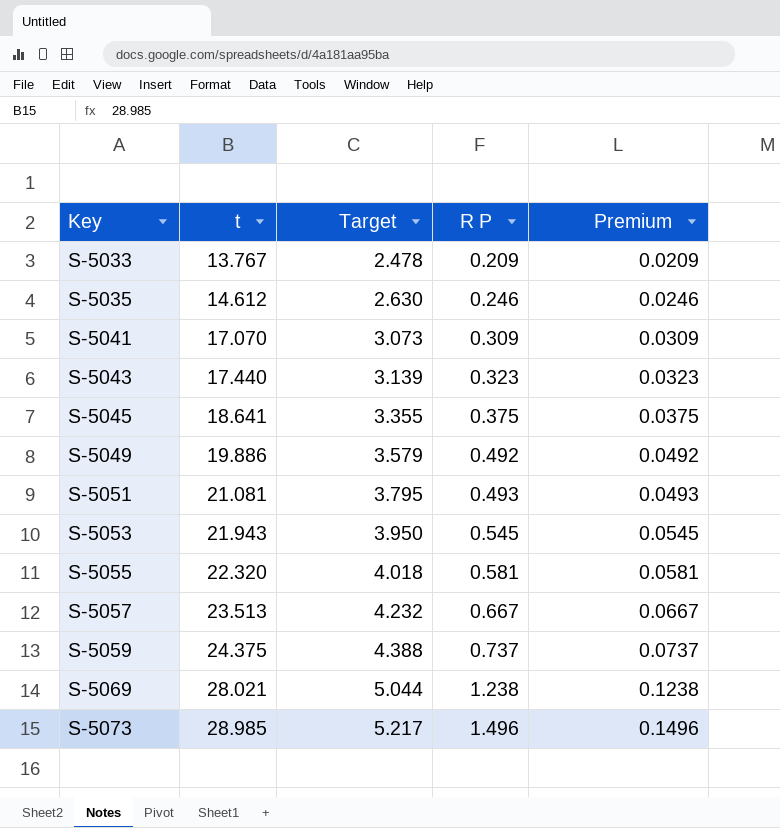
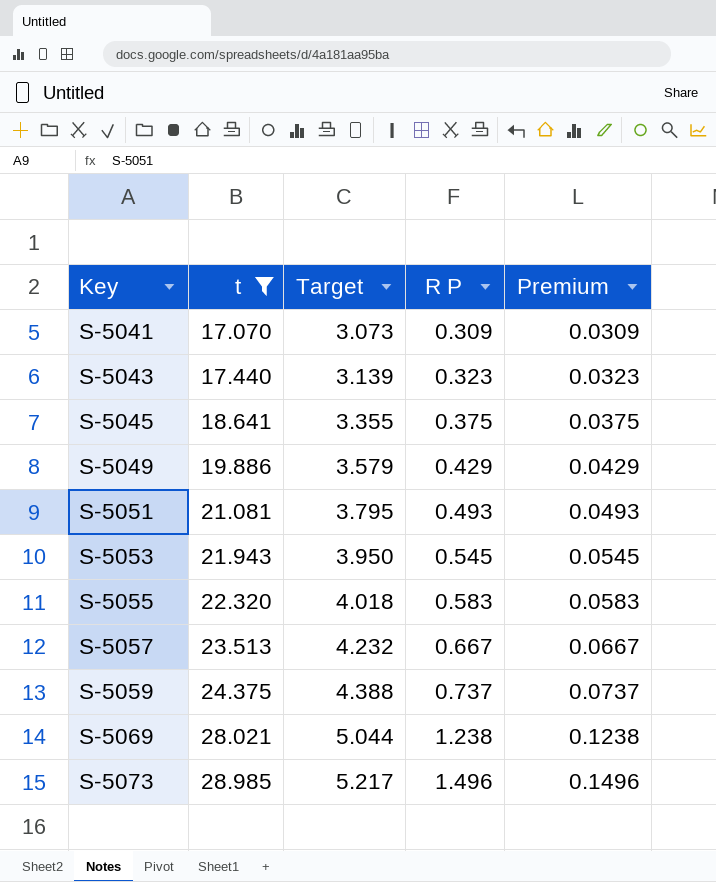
filter: none -> t >= 17.070
S-5049 | R P: 0.492 -> 0.429
S-5049 | Premium: 0.0492 -> 0.0429
S-5055 | R P: 0.581 -> 0.583
S-5055 | Premium: 0.0581 -> 0.0583

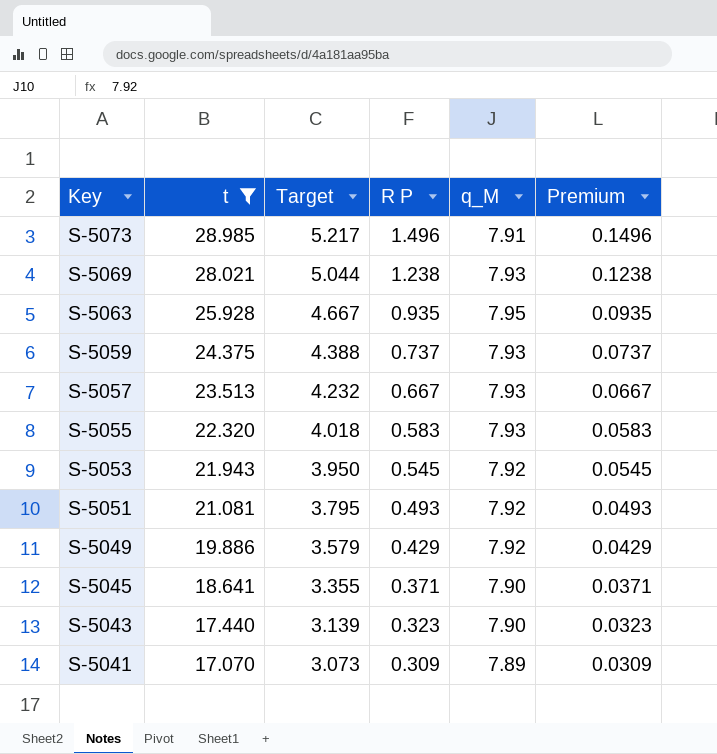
row order: Key ascending -> Key descending
column q_M | position: none -> 5
row S-5063: none -> 25.928 | 4.667 | 0.935 | 7.95 | 0.0935
S-5045 | R P: 0.375 -> 0.371
S-5045 | Premium: 0.0375 -> 0.0371

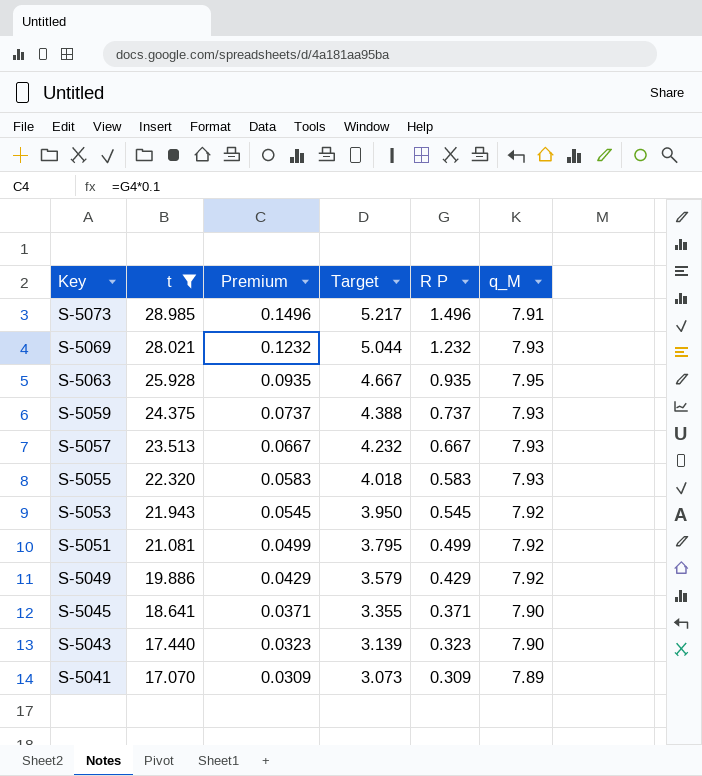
column Premium | position: 6 -> 3
S-5069 | Premium: 0.1238 -> 0.1232
S-5069 | R P: 1.238 -> 1.232
S-5051 | Premium: 0.0493 -> 0.0499
S-5051 | R P: 0.493 -> 0.499

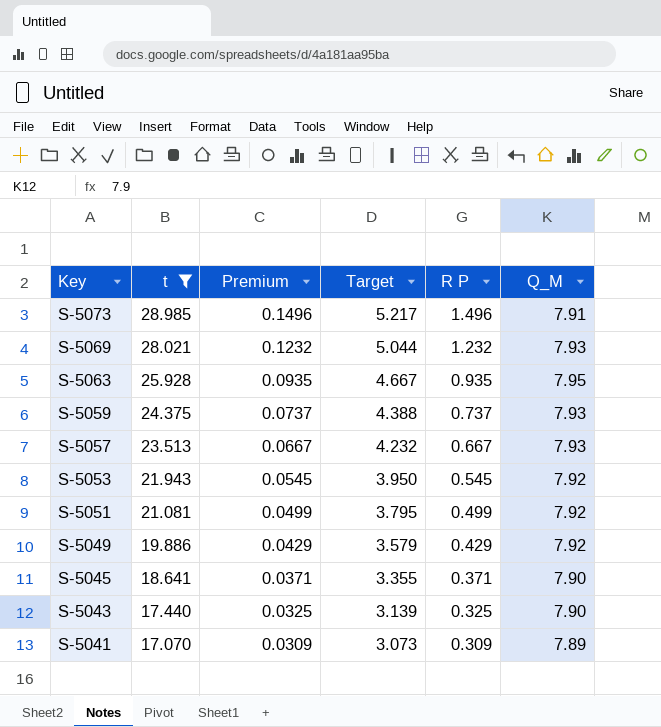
column name: q_M -> Q_M
row S-5055: 22.320 | 0.0583 | 4.018 | 0.583 | 7.93 -> none
S-5043 | Premium: 0.0323 -> 0.0325
S-5043 | R P: 0.323 -> 0.325

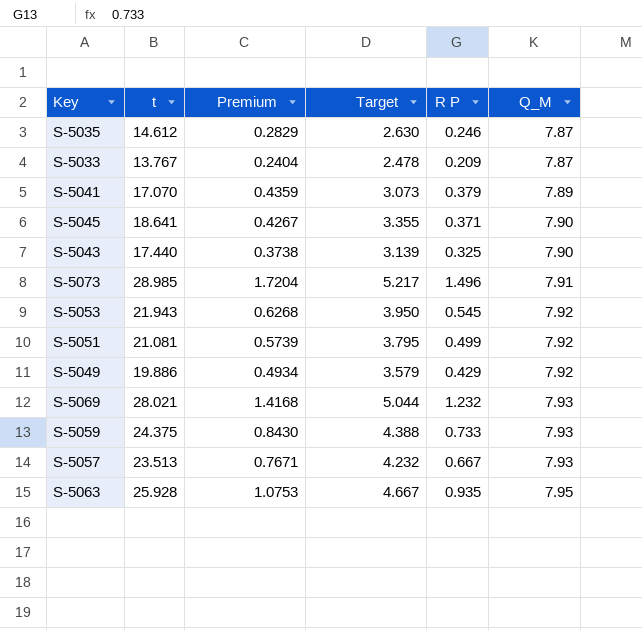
filter: t >= 17.070 -> none
row order: Key descending -> Q_M ascending
column Premium | formula: [R P] * 0.1 -> [R P] * 1.15
S-5041 | R P: 0.309 -> 0.379
S-5059 | R P: 0.737 -> 0.733

